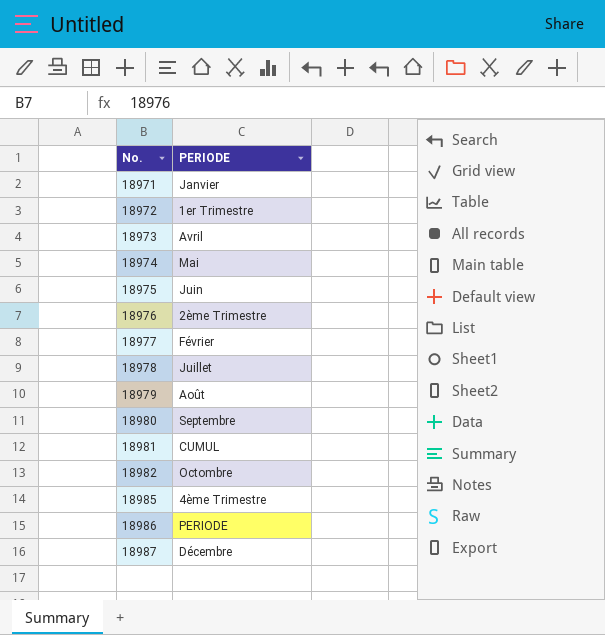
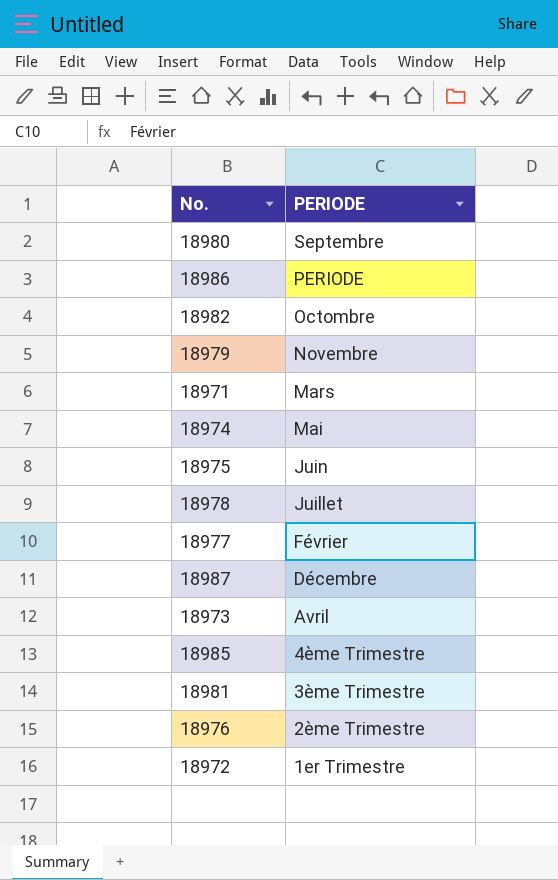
row order: No. ascending -> PERIODE descending
18979 | PERIODE: Août -> Novembre
18971 | PERIODE: Janvier -> Mars
18981 | PERIODE: CUMUL -> 3ème Trimestre

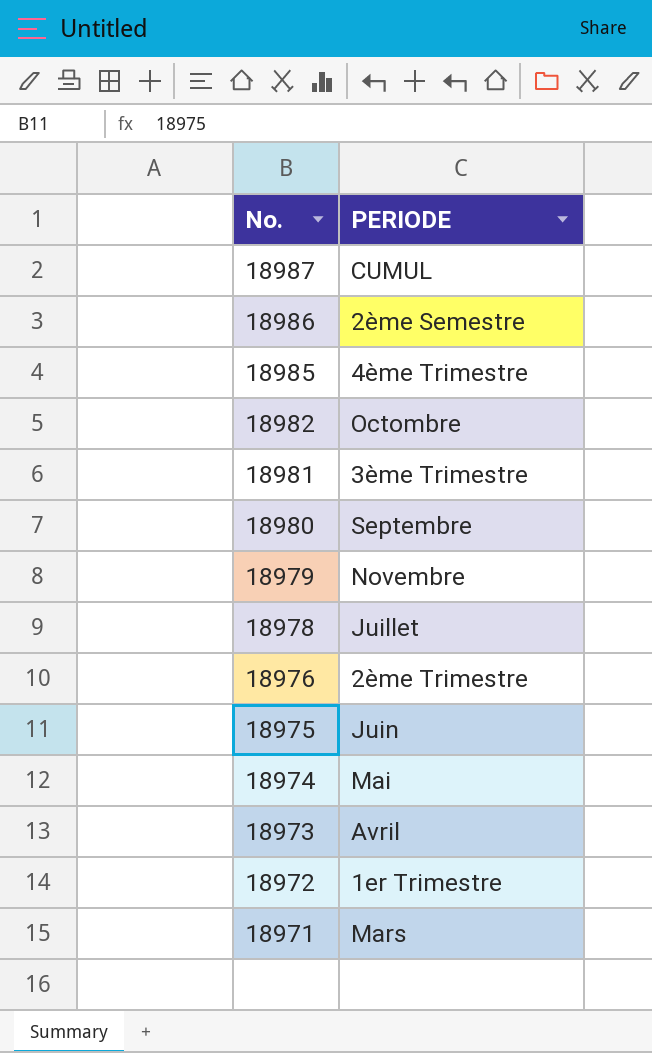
row order: PERIODE descending -> No. descending
row 18977: Février -> none
18987 | PERIODE: Décembre -> CUMUL
18986 | PERIODE: PERIODE -> 2ème Semestre

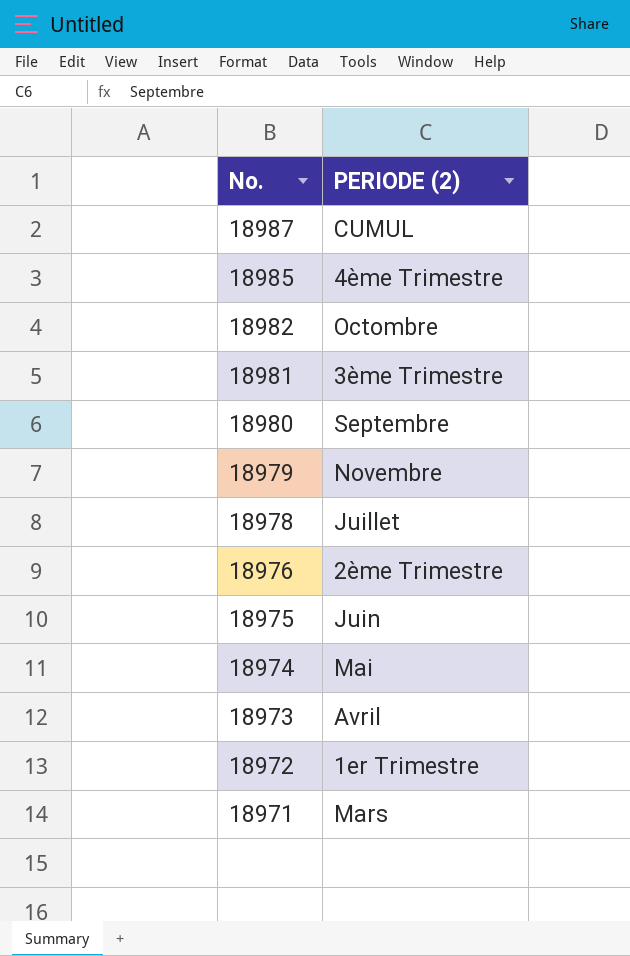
column name: PERIODE -> PERIODE (2)
row 18986: 2ème Semestre -> none

